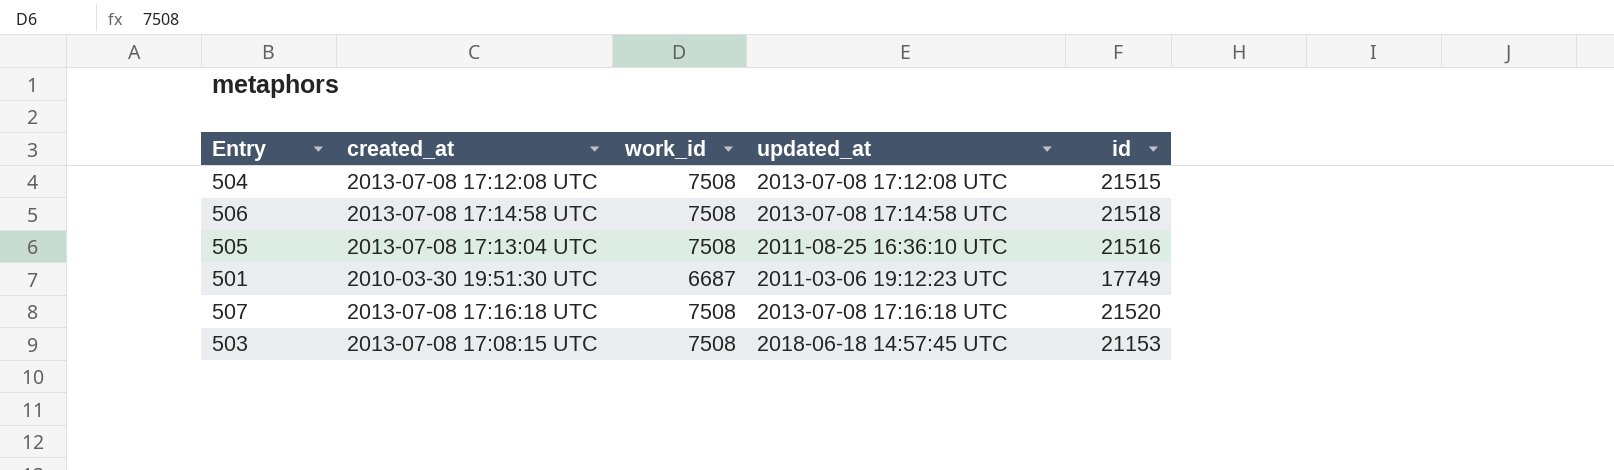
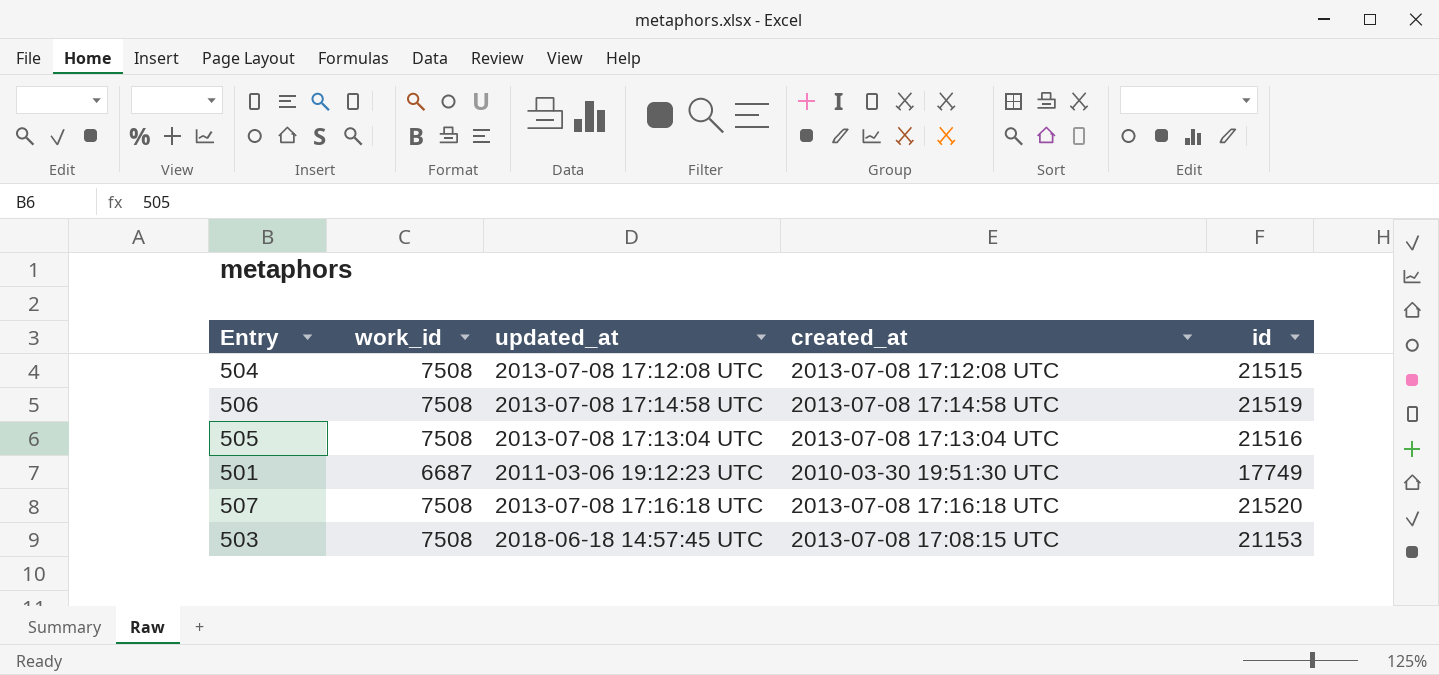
column created_at | position: 2 -> 4
506 | id: 21518 -> 21519
505 | updated_at: 2011-08-25 16:36:10 UTC -> 2013-07-08 17:13:04 UTC

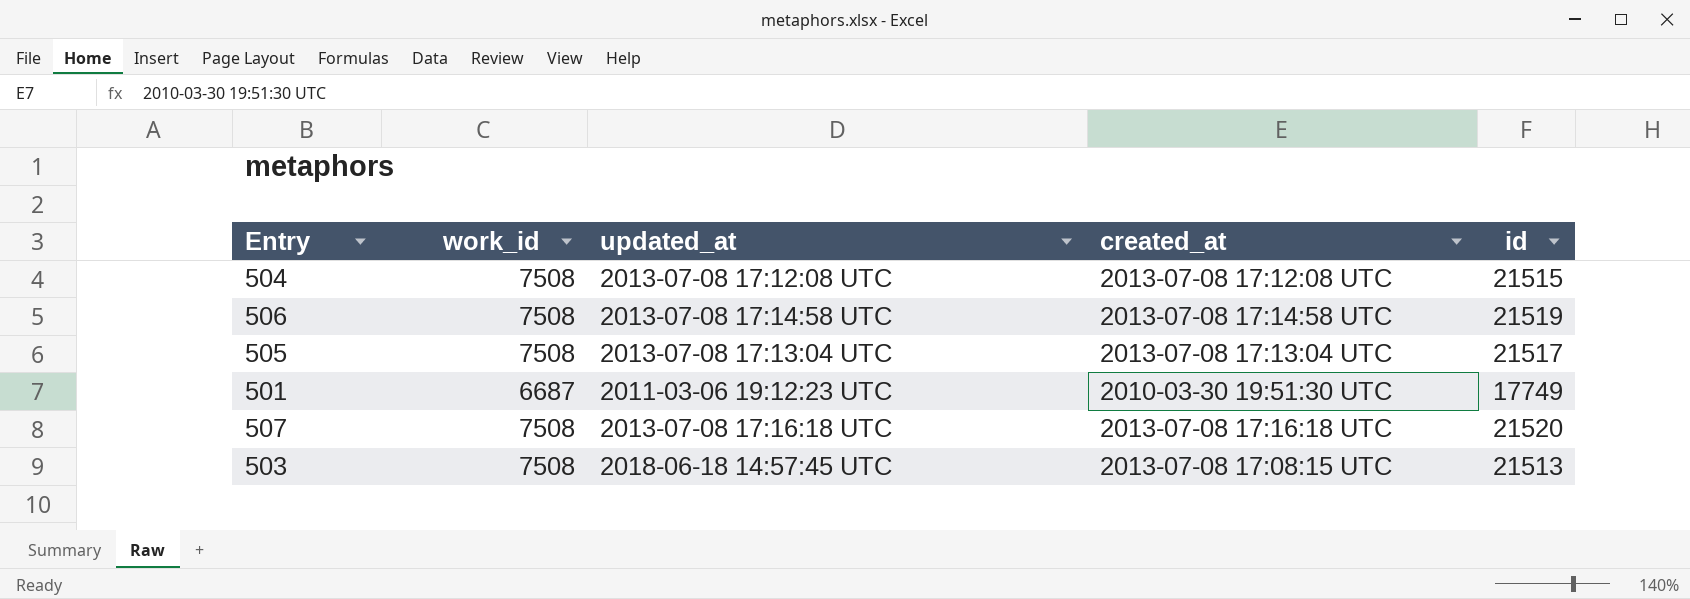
505 | id: 21516 -> 21517
503 | id: 21153 -> 21513

